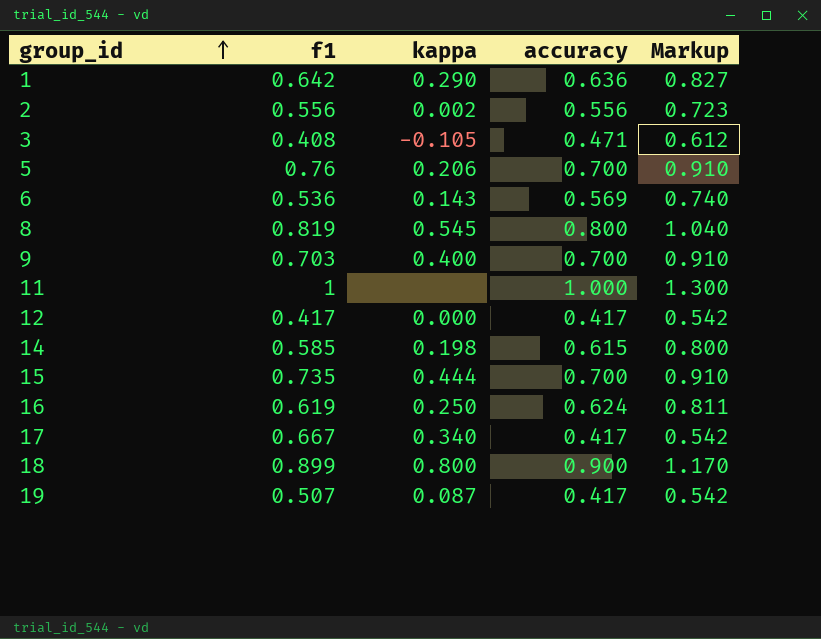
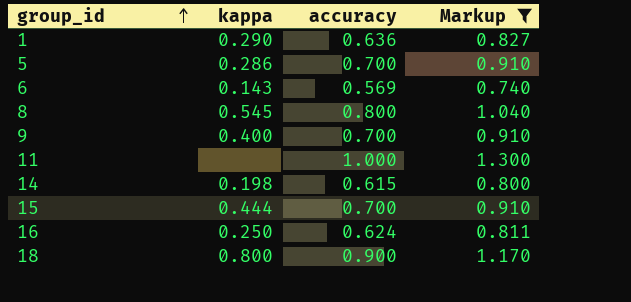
filter: none -> Markup >= 0.740
column f1 | position: 2 -> none
5 | kappa: 0.206 -> 0.286

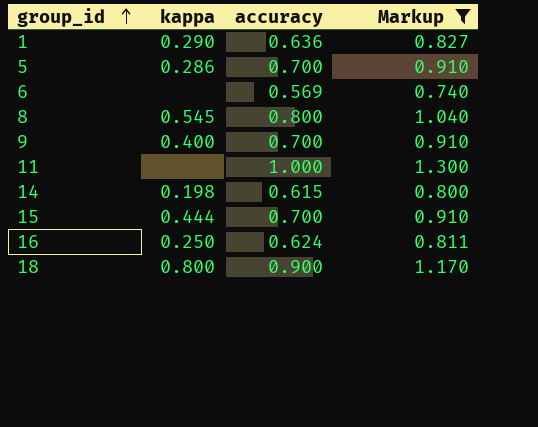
6 | kappa: 0.143 -> none

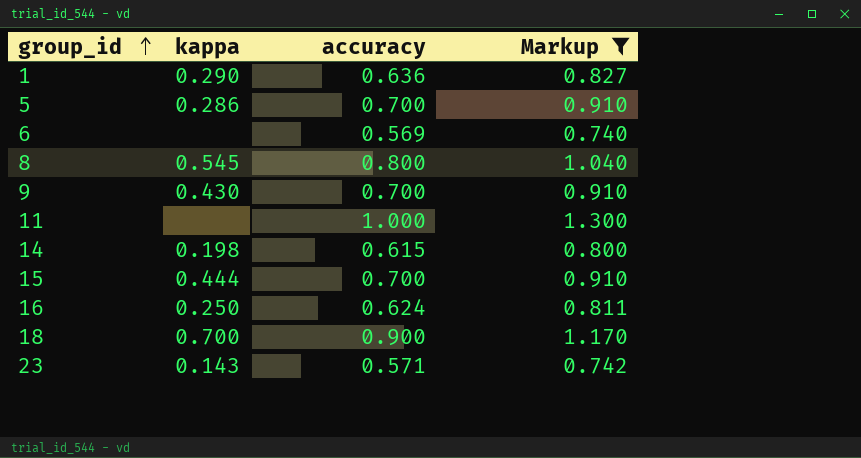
9 | kappa: 0.400 -> 0.430
18 | kappa: 0.800 -> 0.700
row 23: none -> 0.143 | 0.571 | 0.742

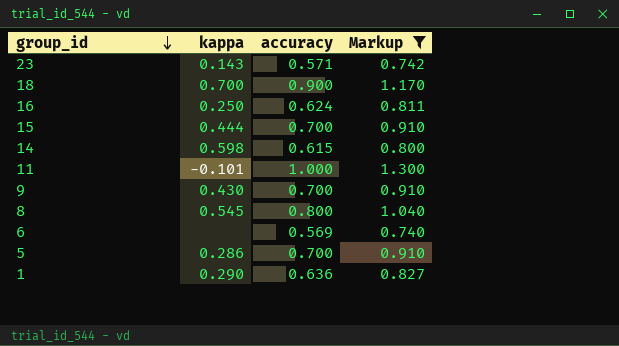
row order: group_id ascending -> group_id descending
14 | kappa: 0.198 -> 0.598
11 | kappa: none -> -0.101

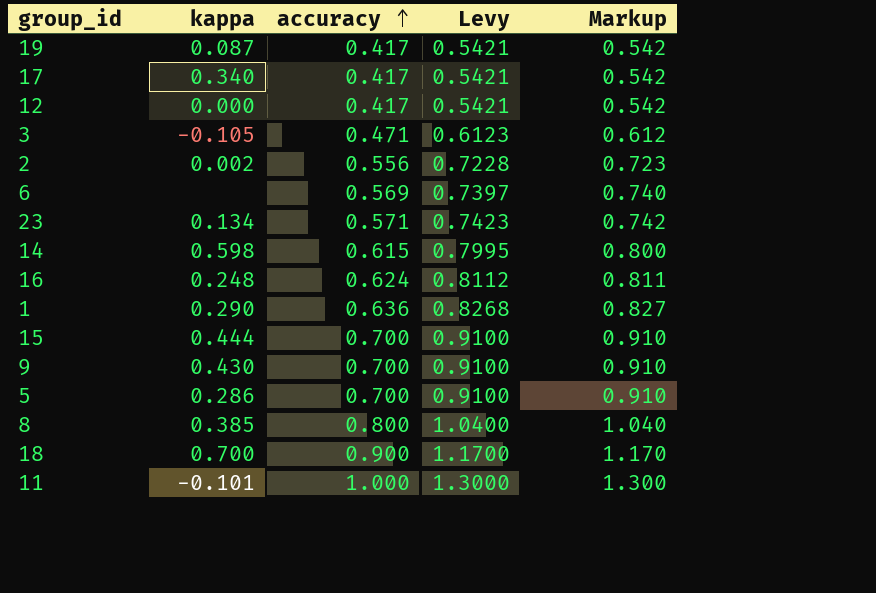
filter: Markup >= 0.740 -> none
row order: group_id descending -> accuracy ascending
column Levy | formula: none -> [accuracy] * 1.3
23 | kappa: 0.143 -> 0.134
16 | kappa: 0.250 -> 0.248
8 | kappa: 0.545 -> 0.385

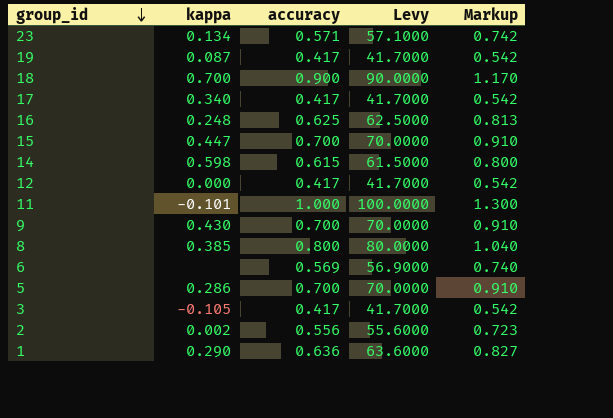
row order: accuracy ascending -> group_id descending
column Levy | formula: [accuracy] * 1.3 -> [accuracy] * 100
16 | accuracy: 0.624 -> 0.625
16 | Markup: 0.811 -> 0.813
15 | kappa: 0.444 -> 0.447
3 | accuracy: 0.471 -> 0.417
3 | Markup: 0.612 -> 0.542

